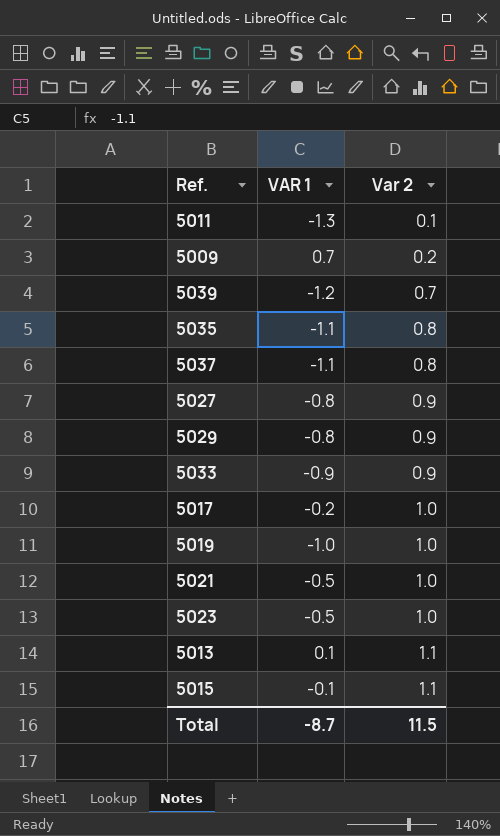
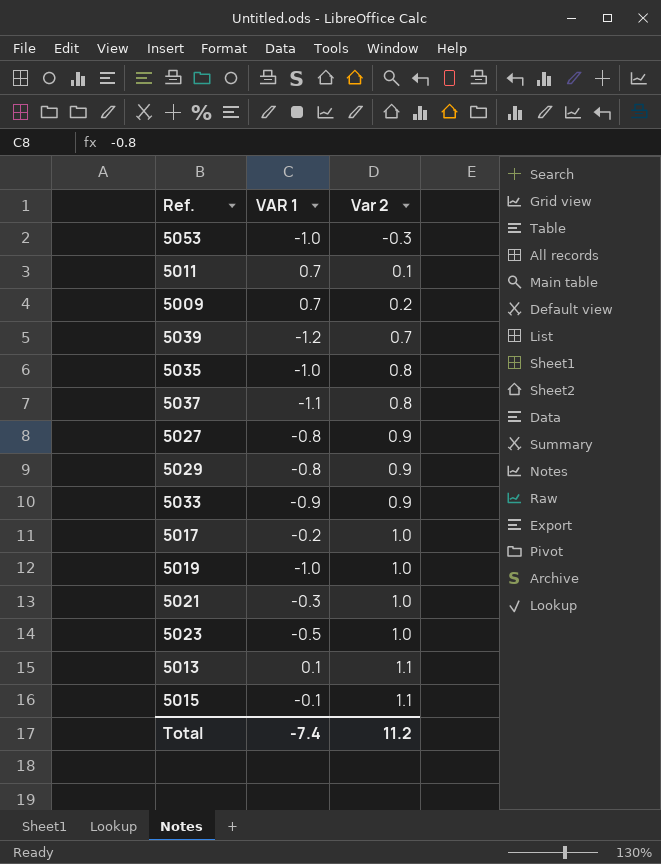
row 5053: none -> -1.0 | -0.3
5011 | VAR 1: -1.3 -> 0.7
5035 | VAR 1: -1.1 -> -1.0
5021 | VAR 1: -0.5 -> -0.3
Total | VAR 1: -8.7 -> -7.4
Total | Var 2: 11.5 -> 11.2

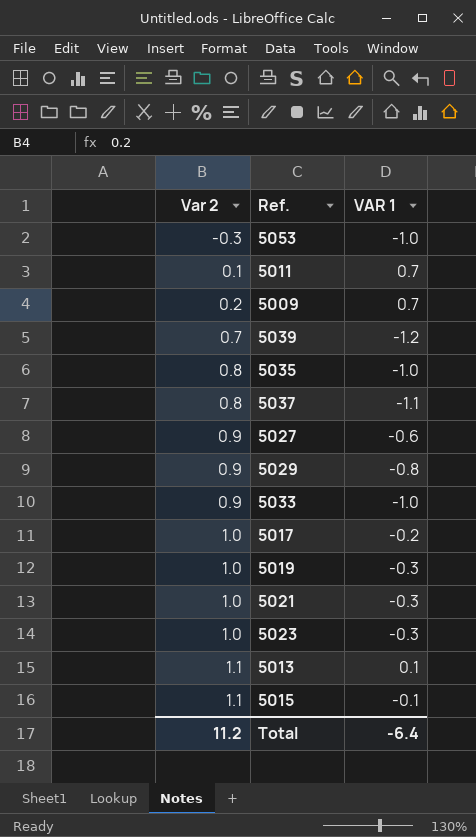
column Var 2 | position: 3 -> 1
5027 | VAR 1: -0.8 -> -0.6
5033 | VAR 1: -0.9 -> -1.0
5019 | VAR 1: -1.0 -> -0.3
5023 | VAR 1: -0.5 -> -0.3
Total | VAR 1: -7.4 -> -6.4

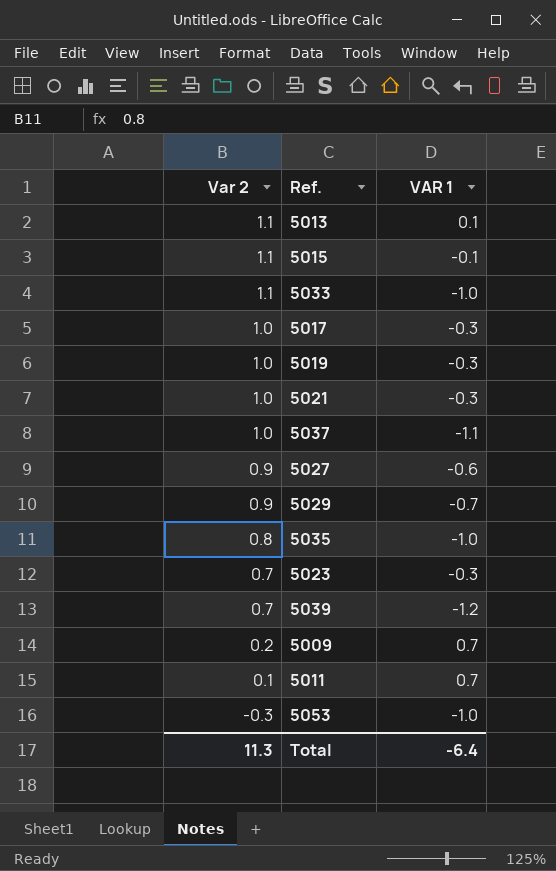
row order: Var 2 ascending -> Var 2 descending
5033 | Var 2: 0.9 -> 1.1
5017 | VAR 1: -0.2 -> -0.3
5037 | Var 2: 0.8 -> 1.0
5029 | VAR 1: -0.8 -> -0.7
5023 | Var 2: 1.0 -> 0.7
Total | Var 2: 11.2 -> 11.3

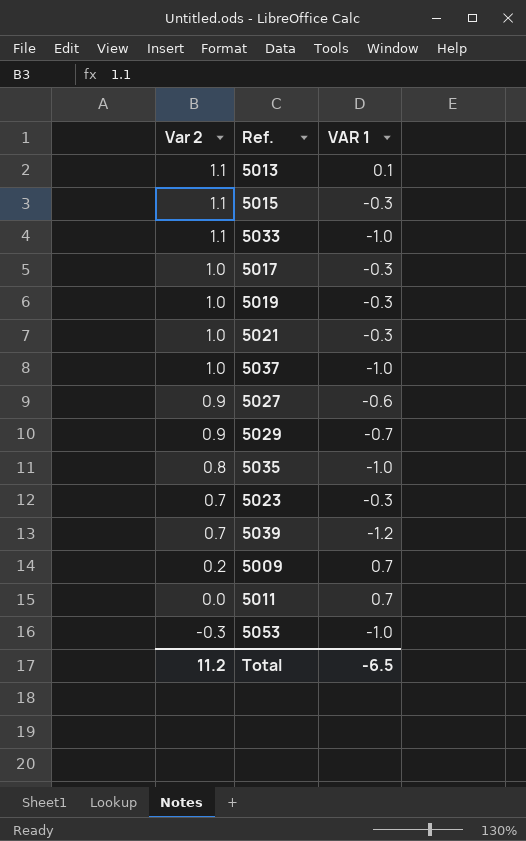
5015 | VAR 1: -0.1 -> -0.3
5037 | VAR 1: -1.1 -> -1.0
5011 | Var 2: 0.1 -> 0.0
Total | Var 2: 11.3 -> 11.2
Total | VAR 1: -6.4 -> -6.5

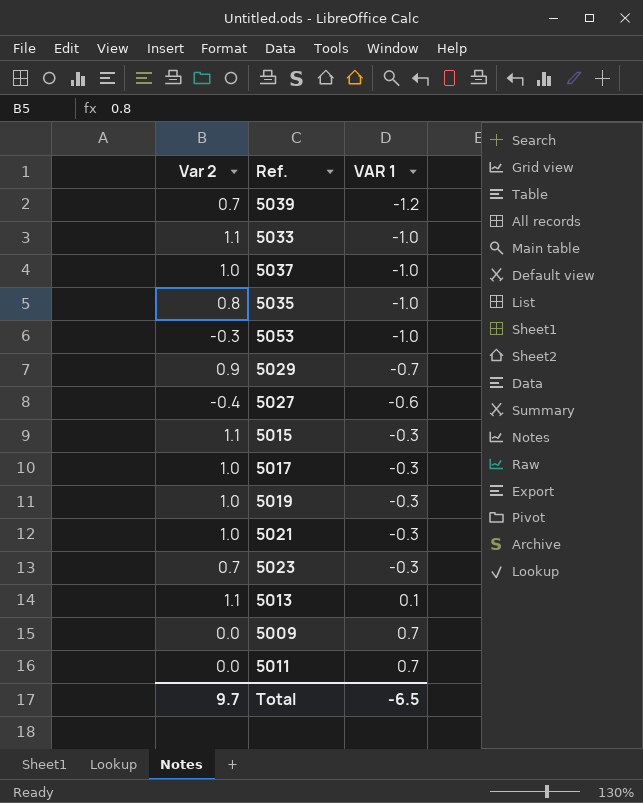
row order: Var 2 descending -> VAR 1 ascending
5027 | Var 2: 0.9 -> -0.4
5009 | Var 2: 0.2 -> 0.0
Total | Var 2: 11.2 -> 9.7

